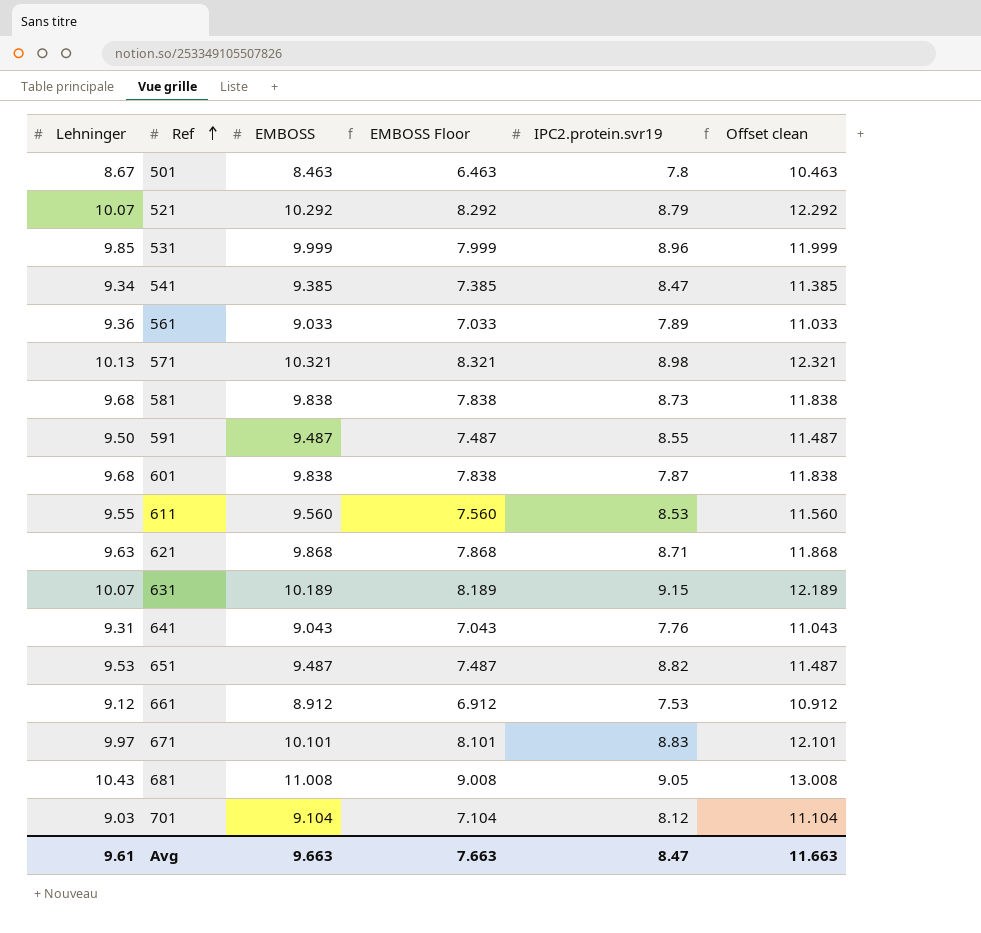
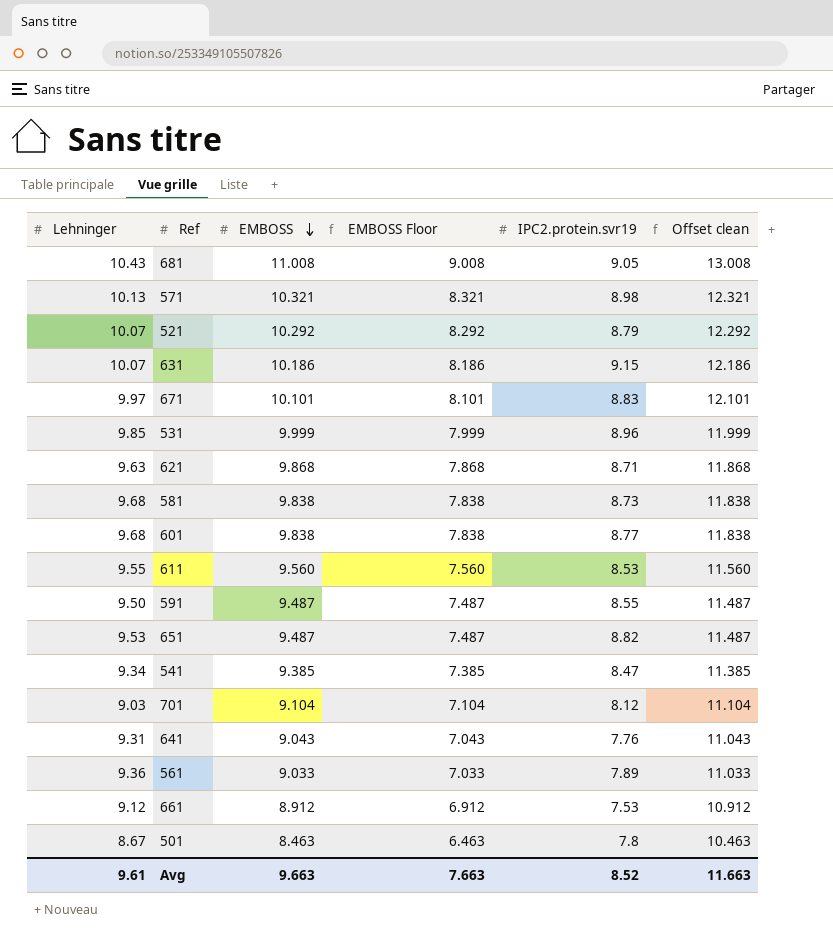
row order: Ref ascending -> EMBOSS descending
631 | EMBOSS: 10.189 -> 10.186
631 | EMBOSS Floor: 8.189 -> 8.186
631 | Offset clean: 12.189 -> 12.186
601 | IPC2.protein.svr19: 7.87 -> 8.77
Avg | IPC2.protein.svr19: 8.47 -> 8.52

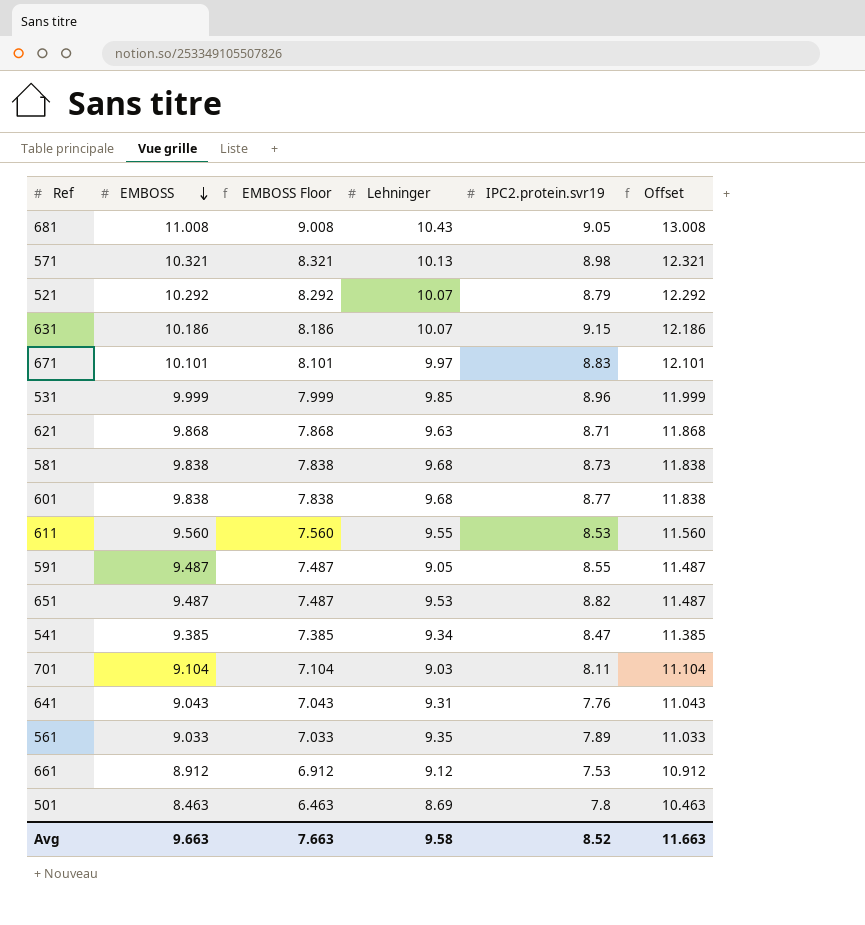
column Lehninger | position: 1 -> 4
column name: Offset clean -> Offset
591 | Lehninger: 9.50 -> 9.05
701 | IPC2.protein.svr19: 8.12 -> 8.11
561 | Lehninger: 9.36 -> 9.35
501 | Lehninger: 8.67 -> 8.69
Avg | Lehninger: 9.61 -> 9.58

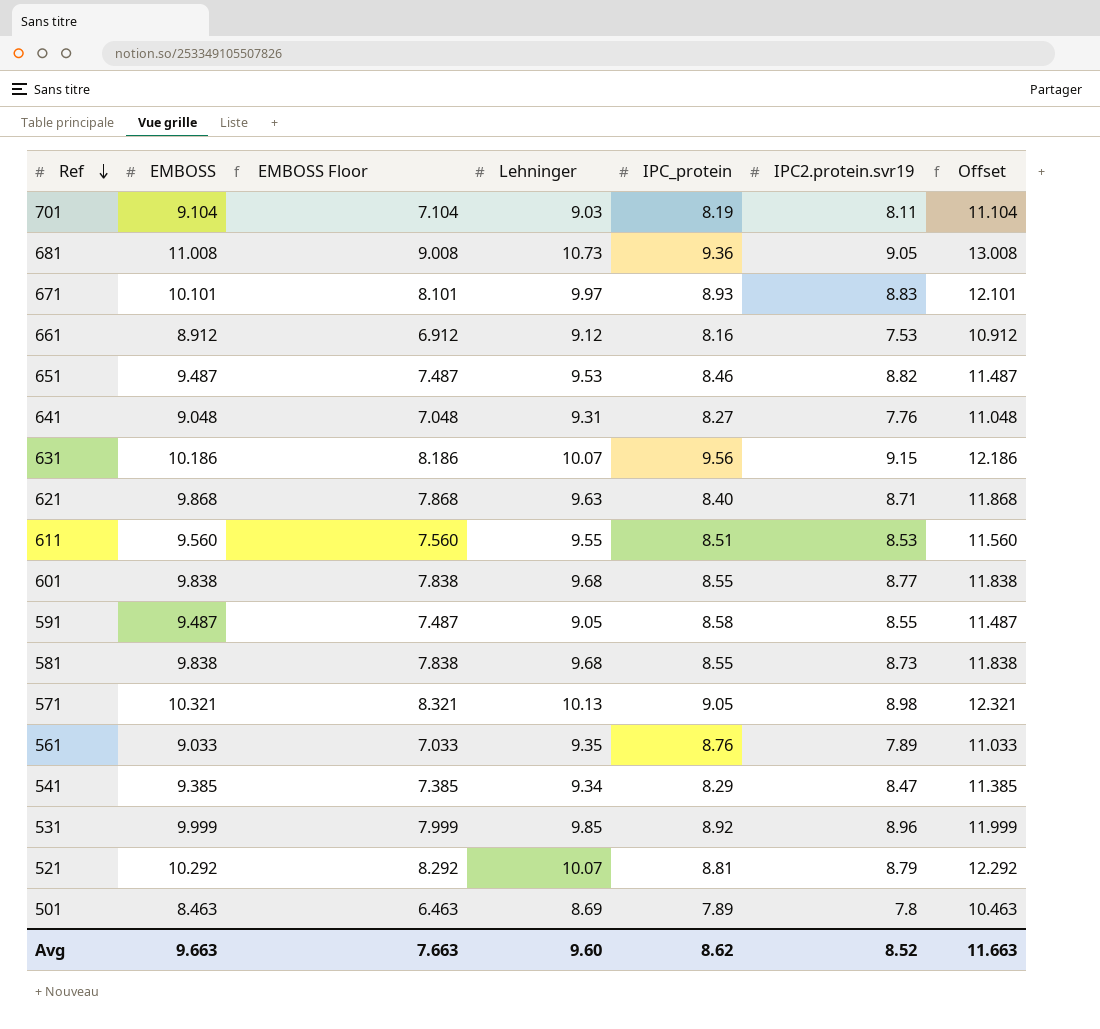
row order: EMBOSS descending -> Ref descending
column IPC_protein | position: none -> 5
681 | Lehninger: 10.43 -> 10.73
641 | EMBOSS: 9.043 -> 9.048
641 | EMBOSS Floor: 7.043 -> 7.048
641 | Offset: 11.043 -> 11.048
Avg | Lehninger: 9.58 -> 9.60

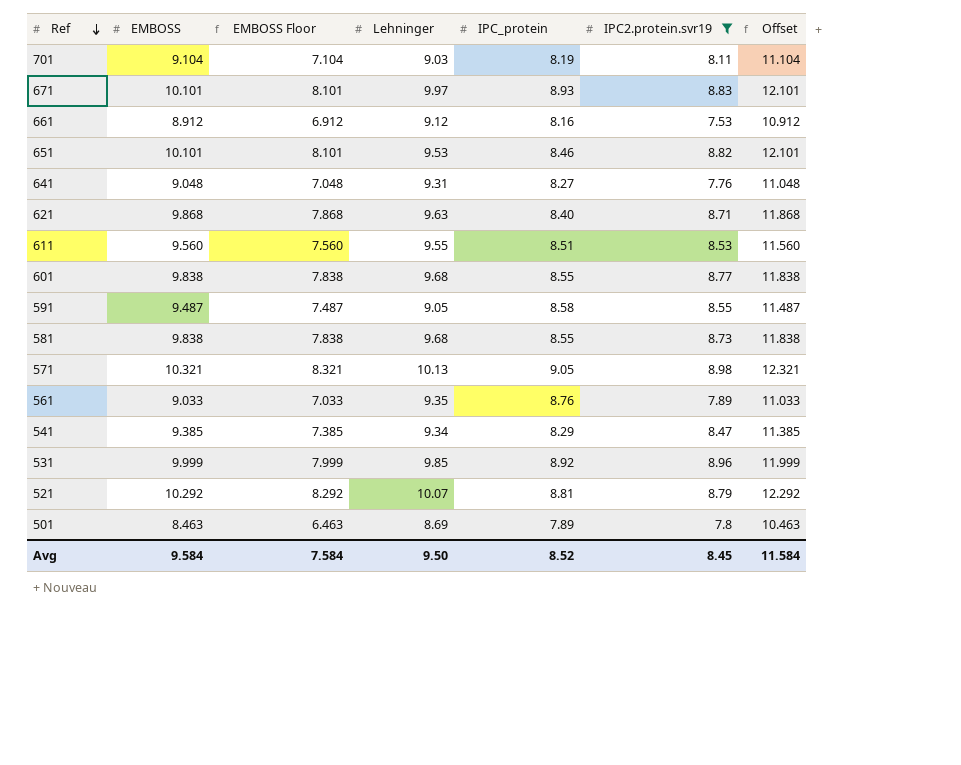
filter: none -> IPC2.protein.svr19 <= 8.98
651 | EMBOSS: 9.487 -> 10.101
651 | EMBOSS Floor: 7.487 -> 8.101
651 | Offset: 11.487 -> 12.101
Avg | EMBOSS: 9.663 -> 9.584
Avg | EMBOSS Floor: 7.663 -> 7.584
Avg | Lehninger: 9.60 -> 9.50
Avg | IPC_protein: 8.62 -> 8.52
Avg | IPC2.protein.svr19: 8.52 -> 8.45
Avg | Offset: 11.663 -> 11.584

